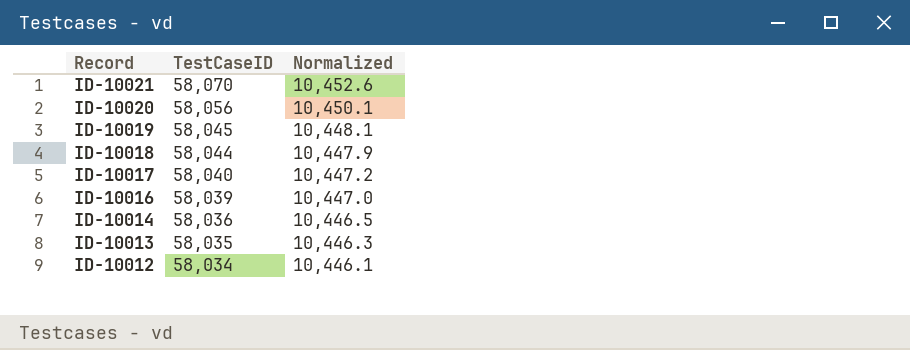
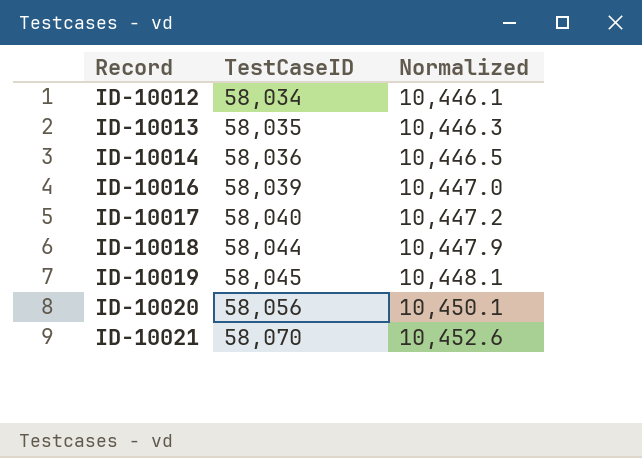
row order: Record descending -> Record ascending

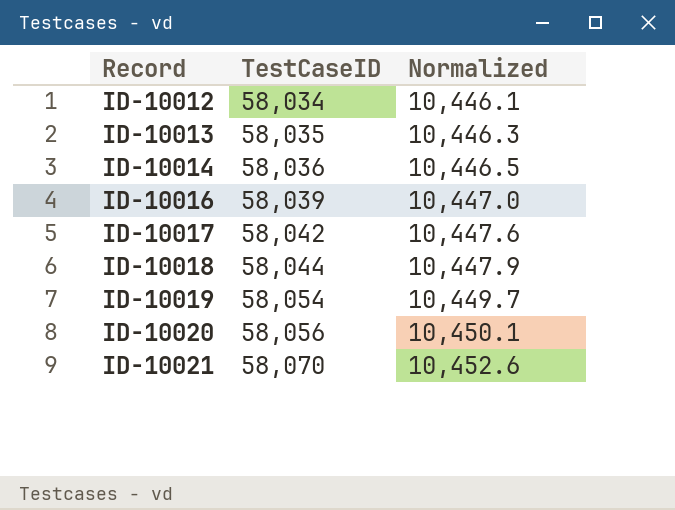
ID-10017 | TestCaseID: 58,040 -> 58,042
ID-10017 | Normalized: 10,447.2 -> 10,447.6
ID-10019 | TestCaseID: 58,045 -> 58,054
ID-10019 | Normalized: 10,448.1 -> 10,449.7

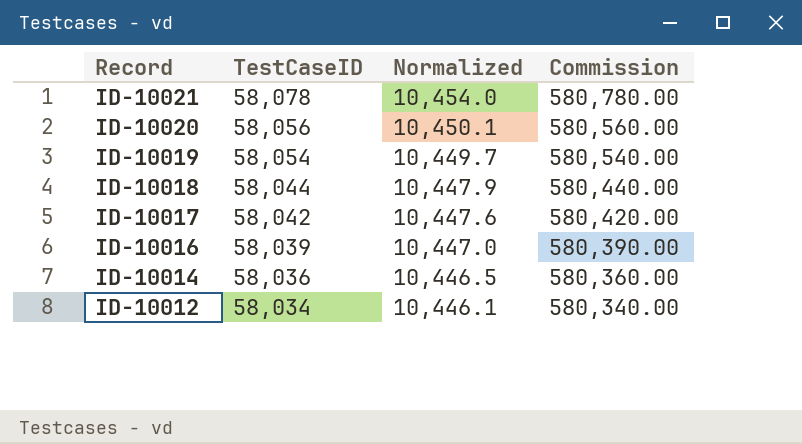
row order: Record ascending -> Record descending
column Commission | formula: none -> [TestCaseID] * 10
row ID-10013: 58,035 | 10,446.3 -> none
ID-10021 | TestCaseID: 58,070 -> 58,078
ID-10021 | Normalized: 10,452.6 -> 10,454.0

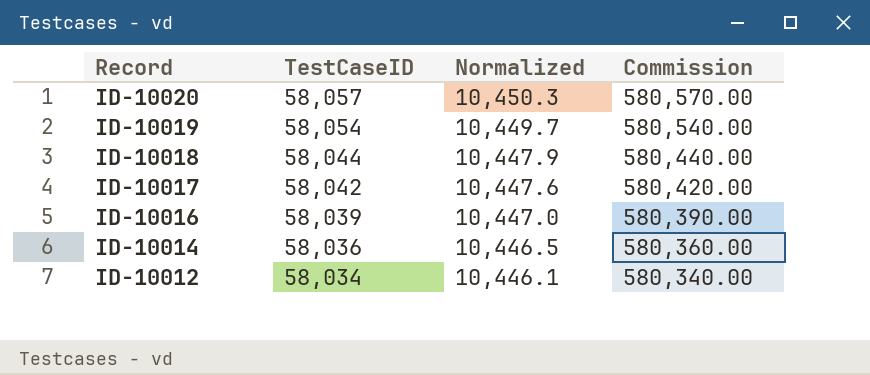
row ID-10021: 58,078 | 10,454.0 | 580,780.00 -> none
ID-10020 | TestCaseID: 58,056 -> 58,057
ID-10020 | Normalized: 10,450.1 -> 10,450.3
ID-10020 | Commission: 580,560.00 -> 580,570.00

